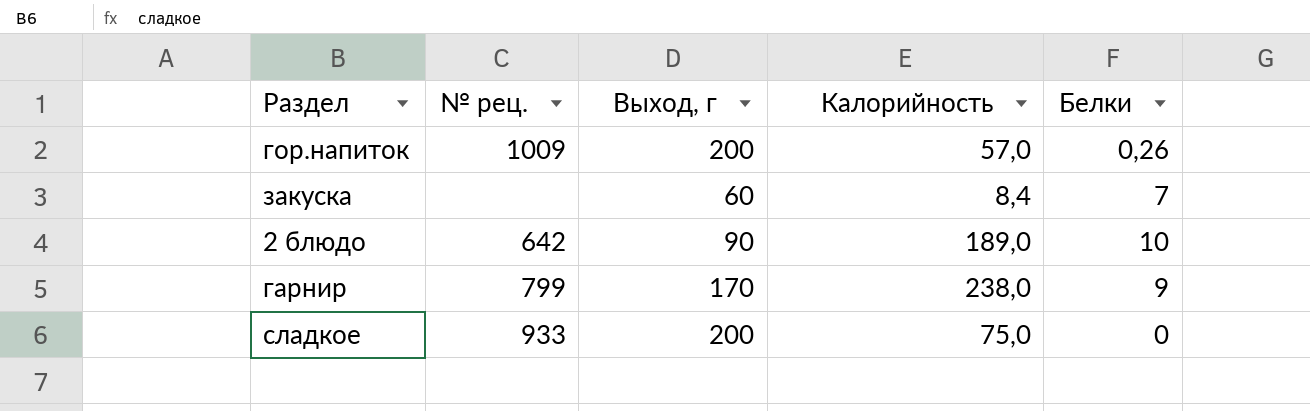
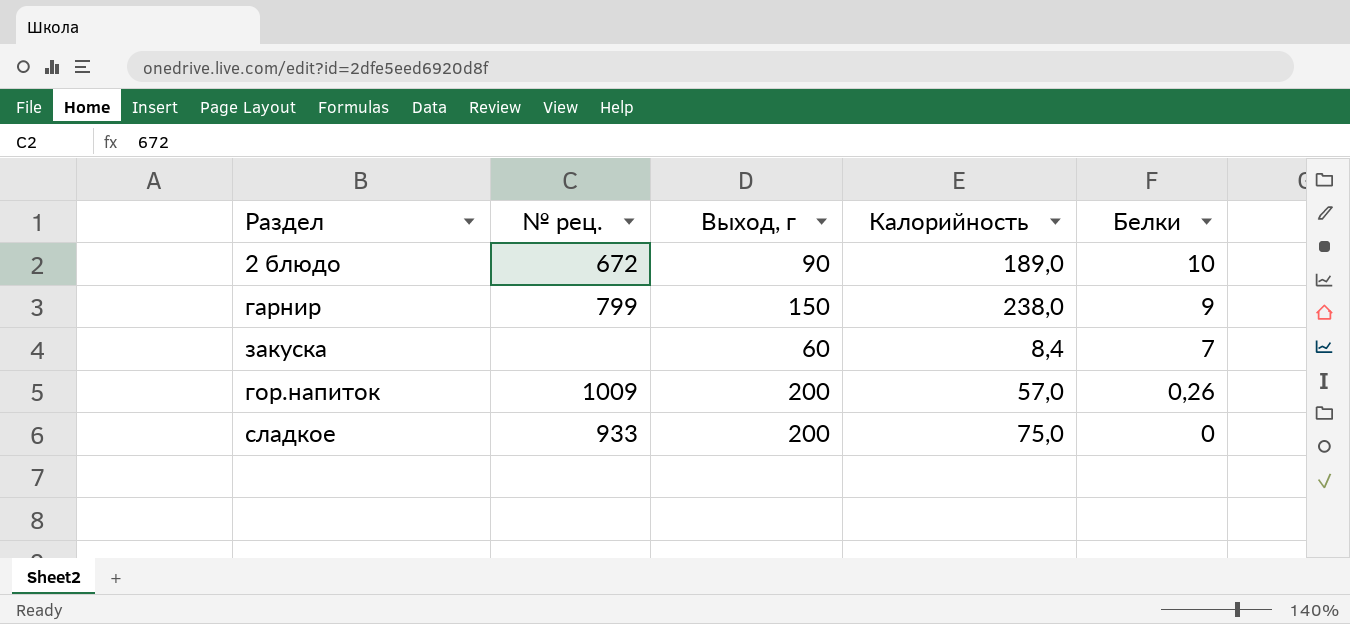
row order: none -> Белки descending
2 блюдо | № рец.: 642 -> 672
гарнир | Выход, г: 170 -> 150

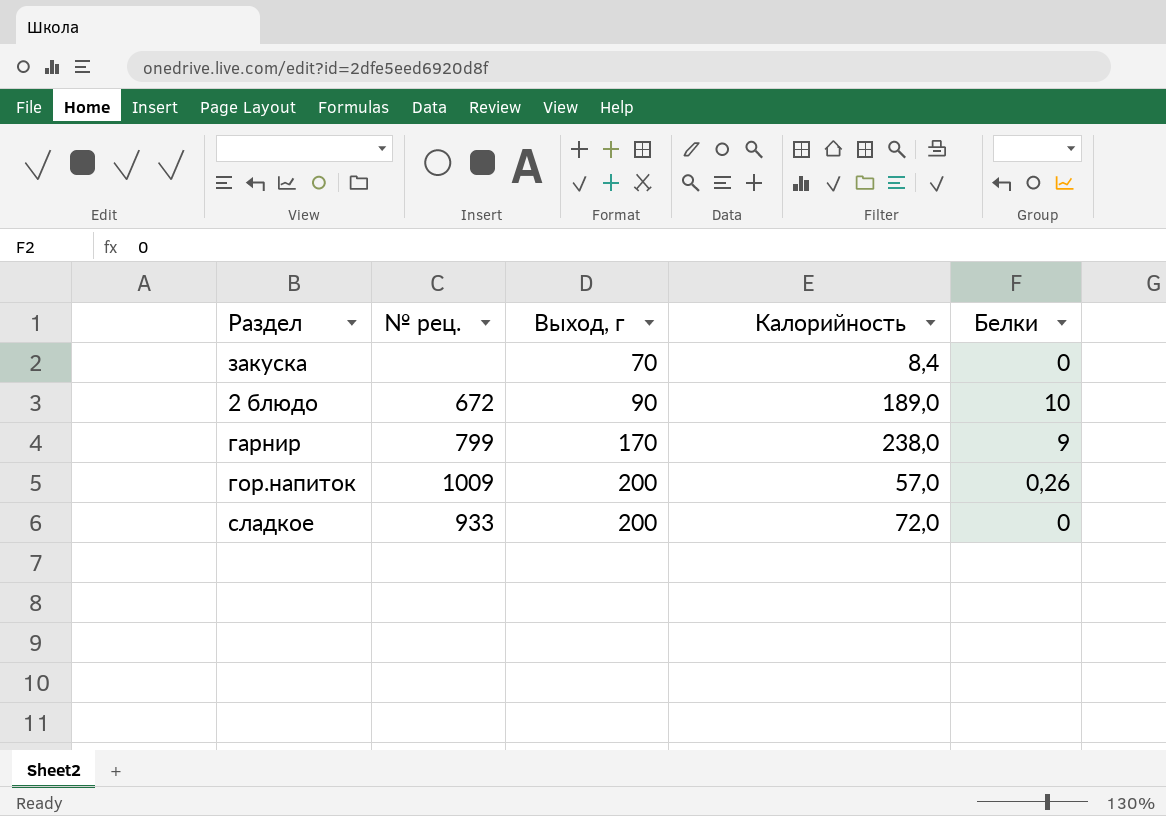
row order: Белки descending -> Выход, г ascending
закуска | Выход, г: 60 -> 70
закуска | Белки: 7 -> 0
гарнир | Выход, г: 150 -> 170
сладкое | Калорийность: 75,0 -> 72,0

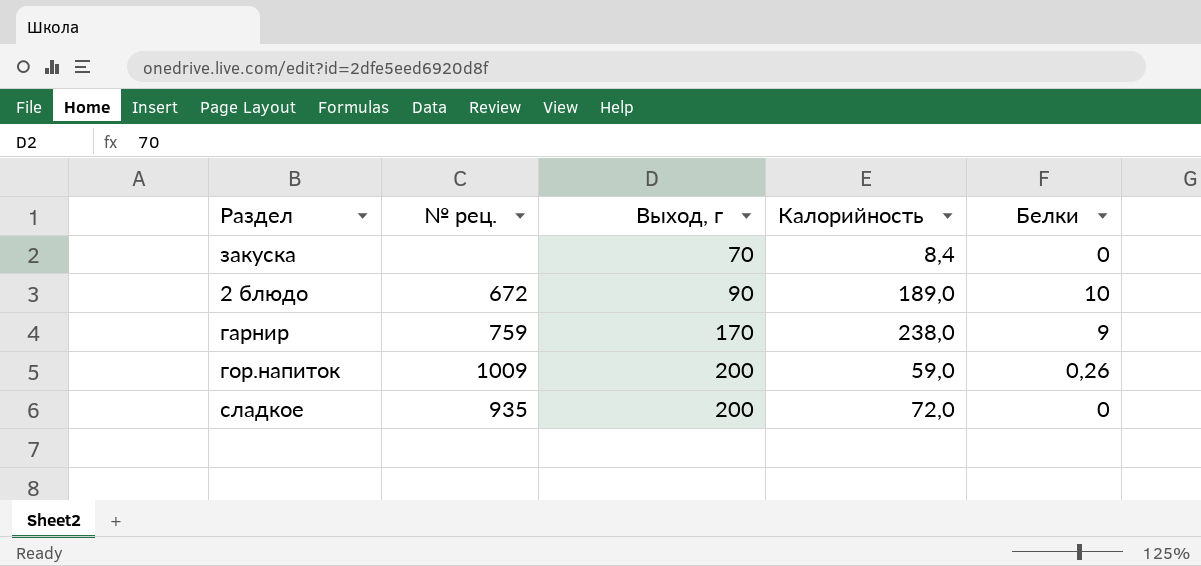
гарнир | № рец.: 799 -> 759
гор.напиток | Калорийность: 57,0 -> 59,0
сладкое | № рец.: 933 -> 935

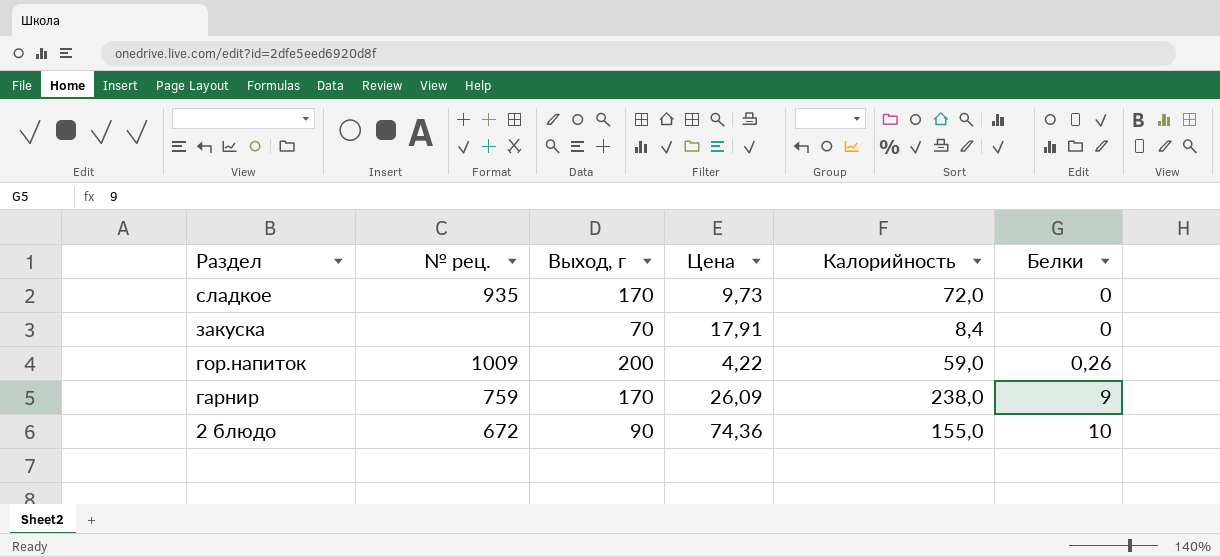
row order: Выход, г ascending -> Раздел descending
column Цена | position: none -> 4
сладкое | Выход, г: 200 -> 170
2 блюдо | Калорийность: 189,0 -> 155,0

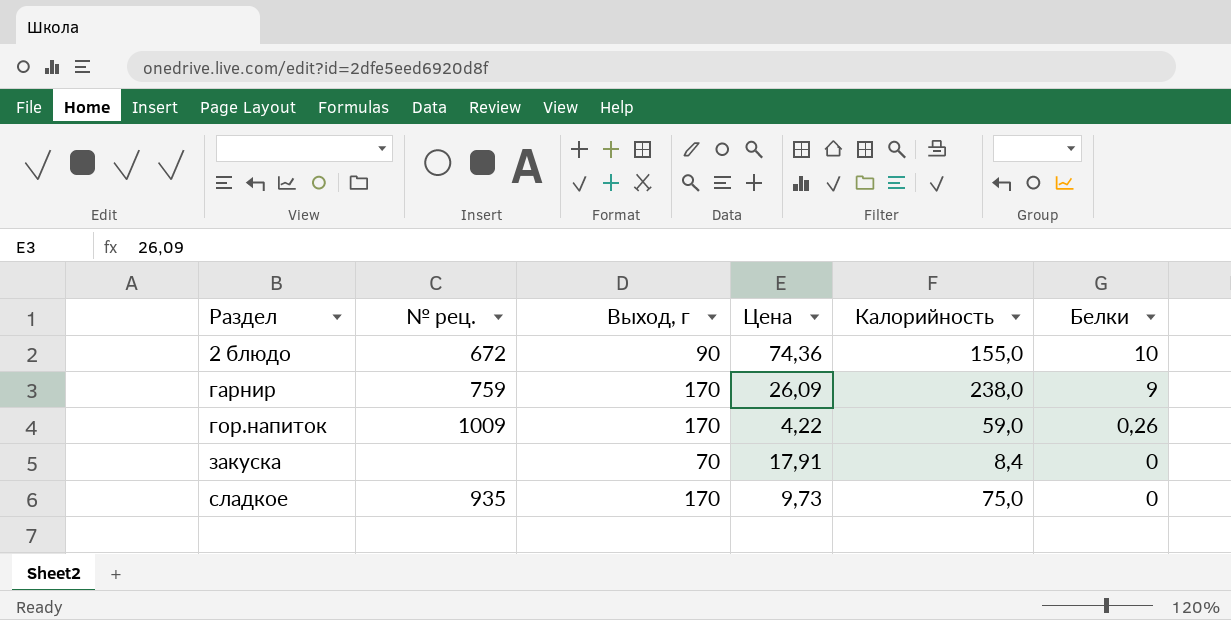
row order: Раздел descending -> Раздел ascending
гор.напиток | Выход, г: 200 -> 170
сладкое | Калорийность: 72,0 -> 75,0

